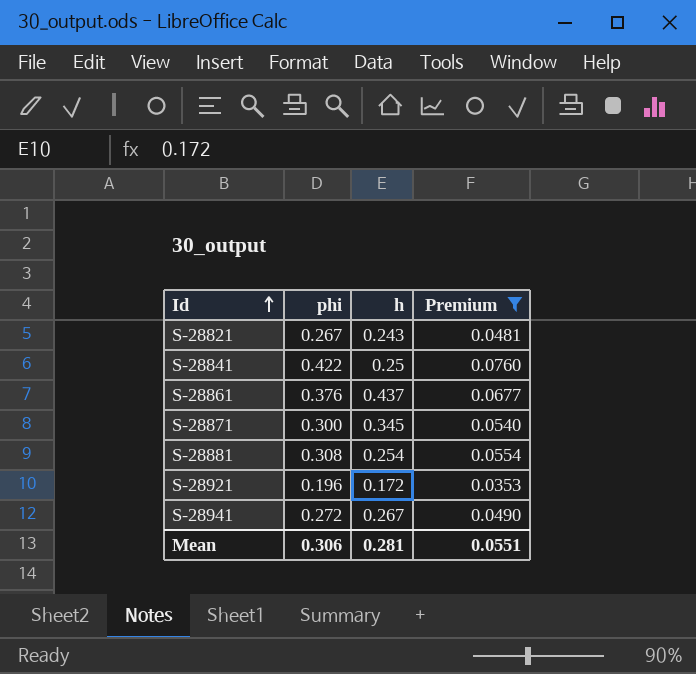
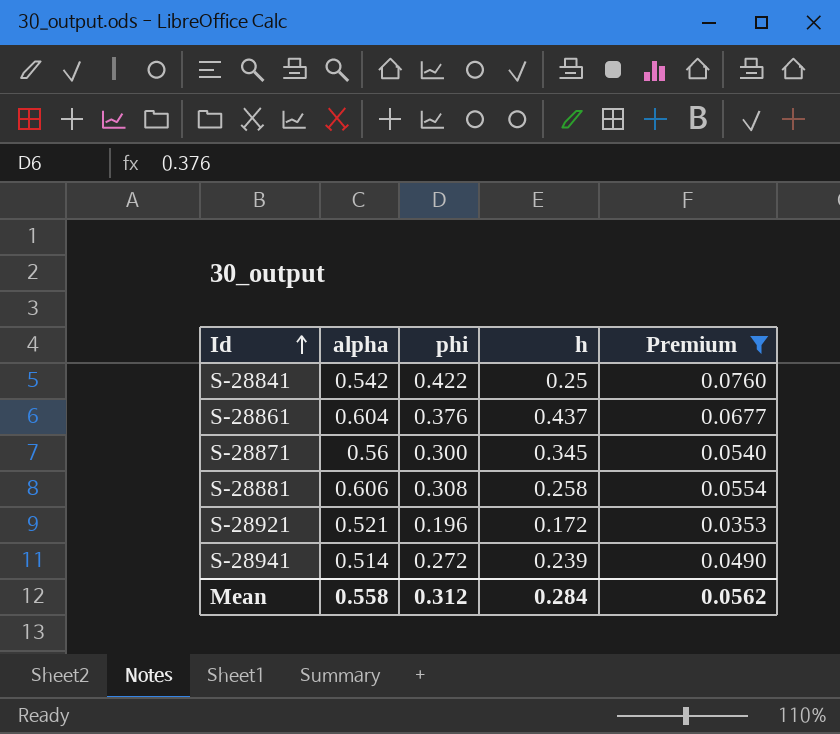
column alpha | position: none -> 2
row S-28821: 0.267 | 0.243 | 0.0481 -> none
S-28881 | h: 0.254 -> 0.258
S-28941 | h: 0.267 -> 0.239
Mean | phi: 0.306 -> 0.312
Mean | h: 0.281 -> 0.284
Mean | Premium: 0.0551 -> 0.0562

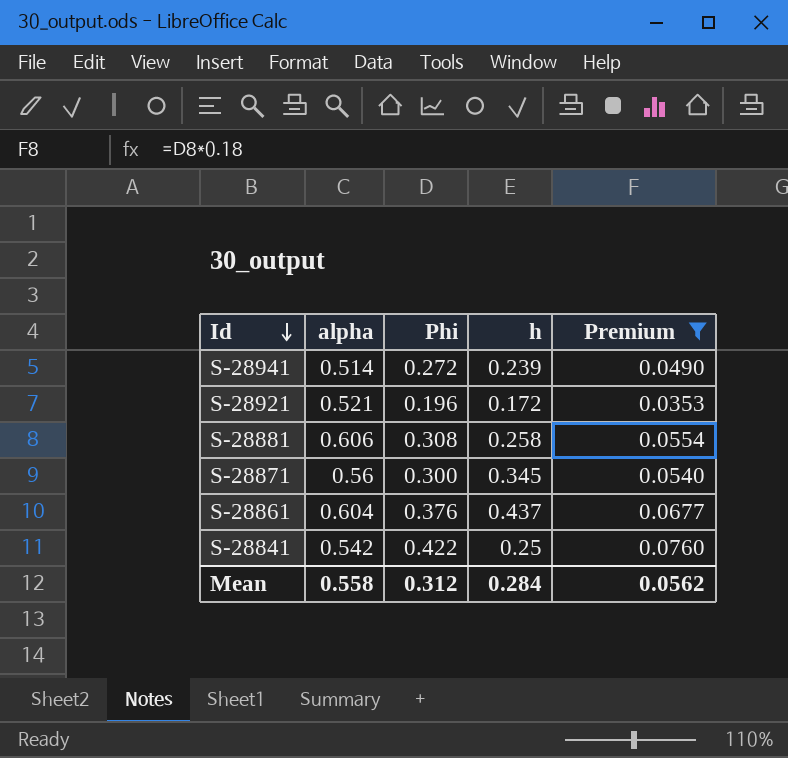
row order: Id ascending -> Id descending
column name: phi -> Phi

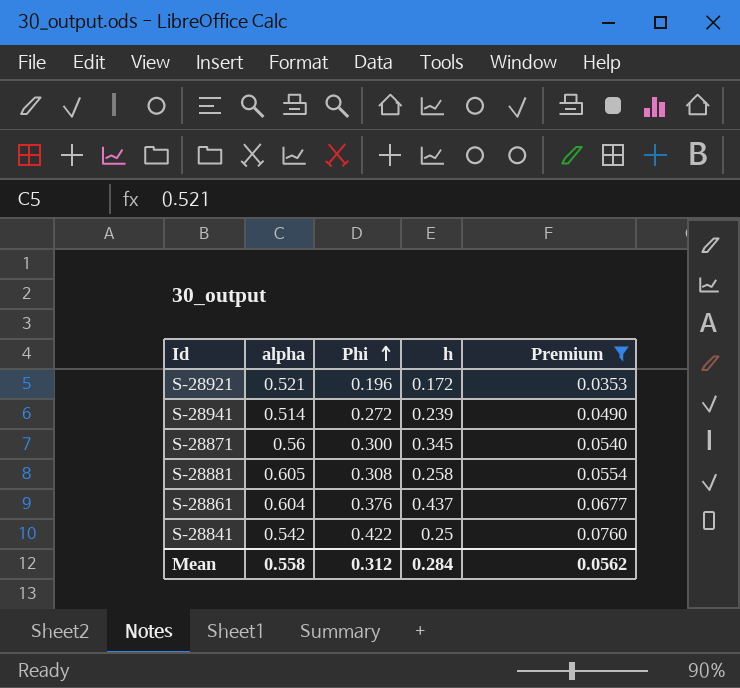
row order: Id descending -> Phi ascending
S-28881 | alpha: 0.606 -> 0.605

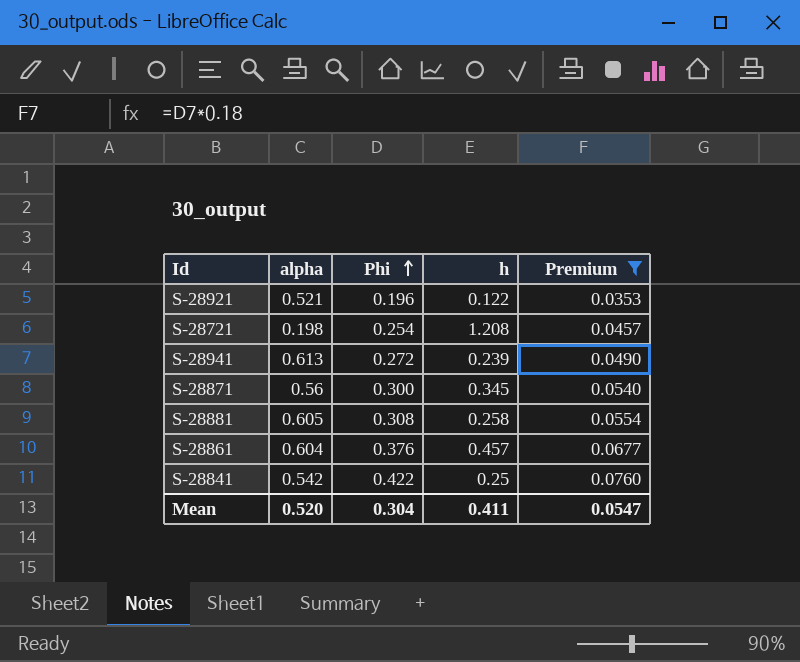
S-28921 | h: 0.172 -> 0.122
row S-28721: none -> 0.198 | 0.254 | 1.208 | 0.0457
S-28941 | alpha: 0.514 -> 0.613
S-28861 | h: 0.437 -> 0.457
Mean | alpha: 0.558 -> 0.520
Mean | Phi: 0.312 -> 0.304
Mean | h: 0.284 -> 0.411
Mean | Premium: 0.0562 -> 0.0547

